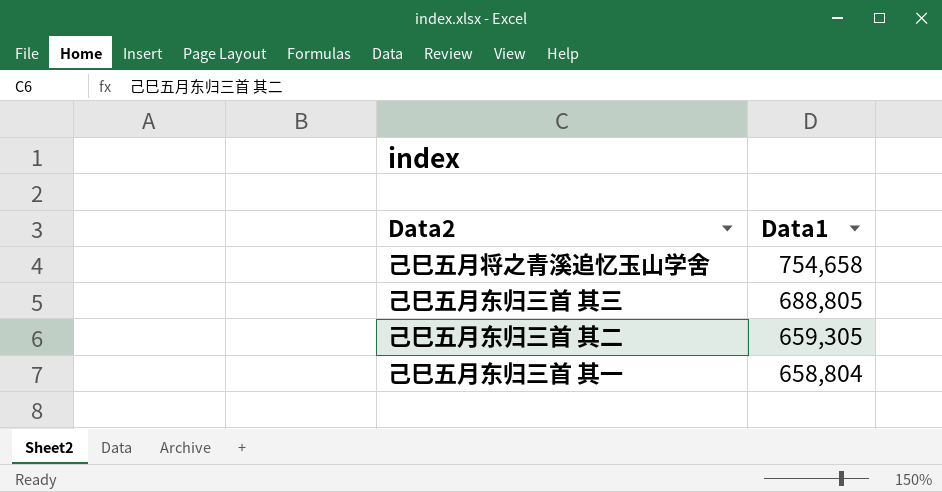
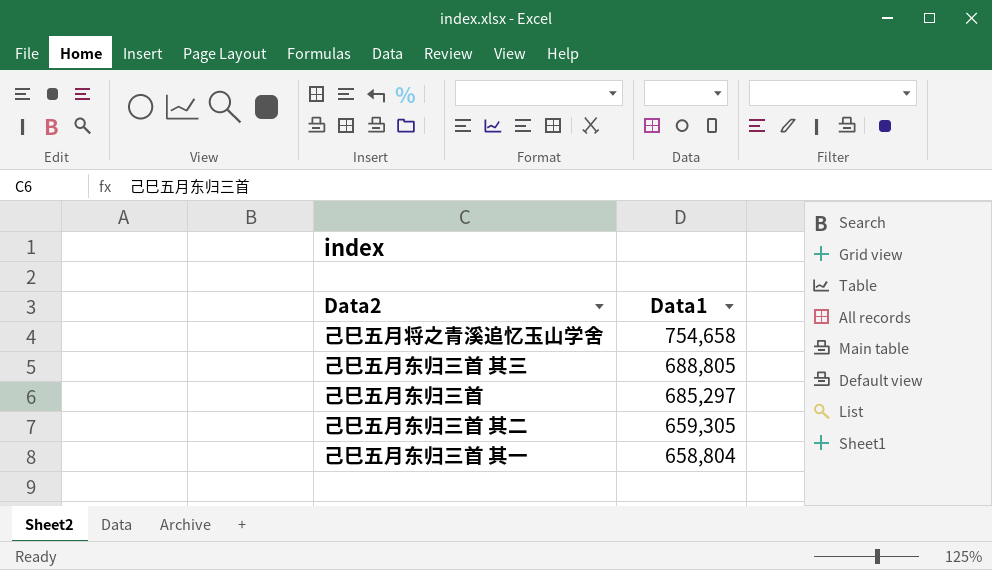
row 己巳五月东归三首: none -> 685,297

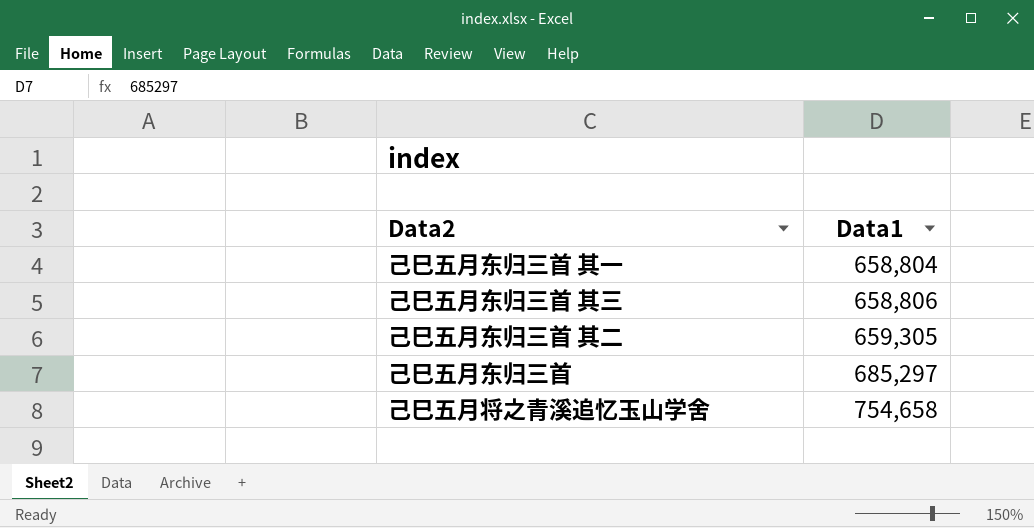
row order: Data1 descending -> Data1 ascending
己巳五月东归三首 其三 | Data1: 688,805 -> 658,806

